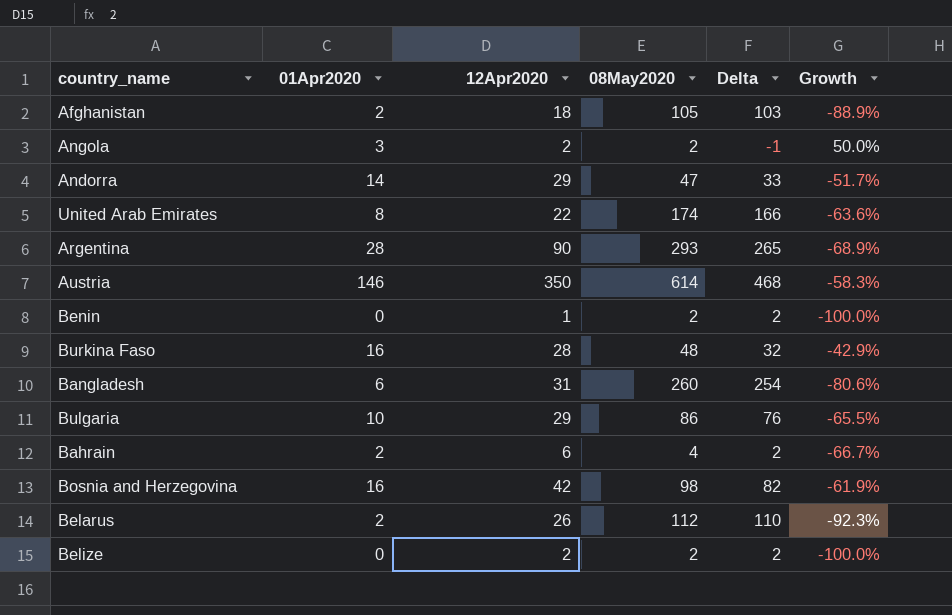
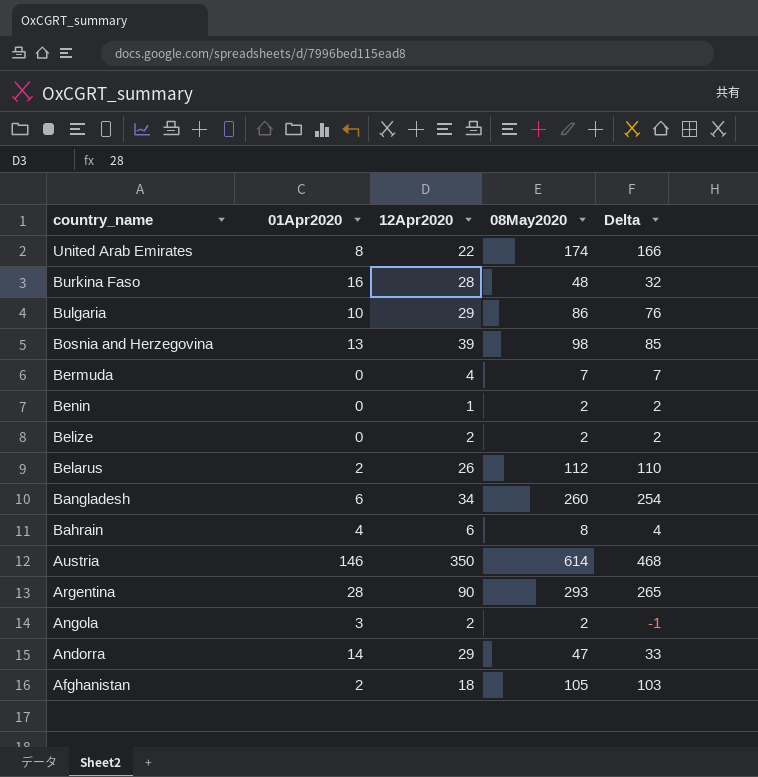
row order: none -> country_name descending
column Growth | formula: ([01Apr2020] - [12Apr2020]) / [12Apr2020] -> none
Bosnia and Herzegovina | 01Apr2020: 16 -> 13
Bosnia and Herzegovina | 12Apr2020: 42 -> 39
Bosnia and Herzegovina | Delta: 82 -> 85
row Bermuda: none -> 0 | 4 | 7 | 7
Bangladesh | 12Apr2020: 31 -> 34
Bahrain | 01Apr2020: 2 -> 4
Bahrain | 08May2020: 4 -> 8
Bahrain | Delta: 2 -> 4

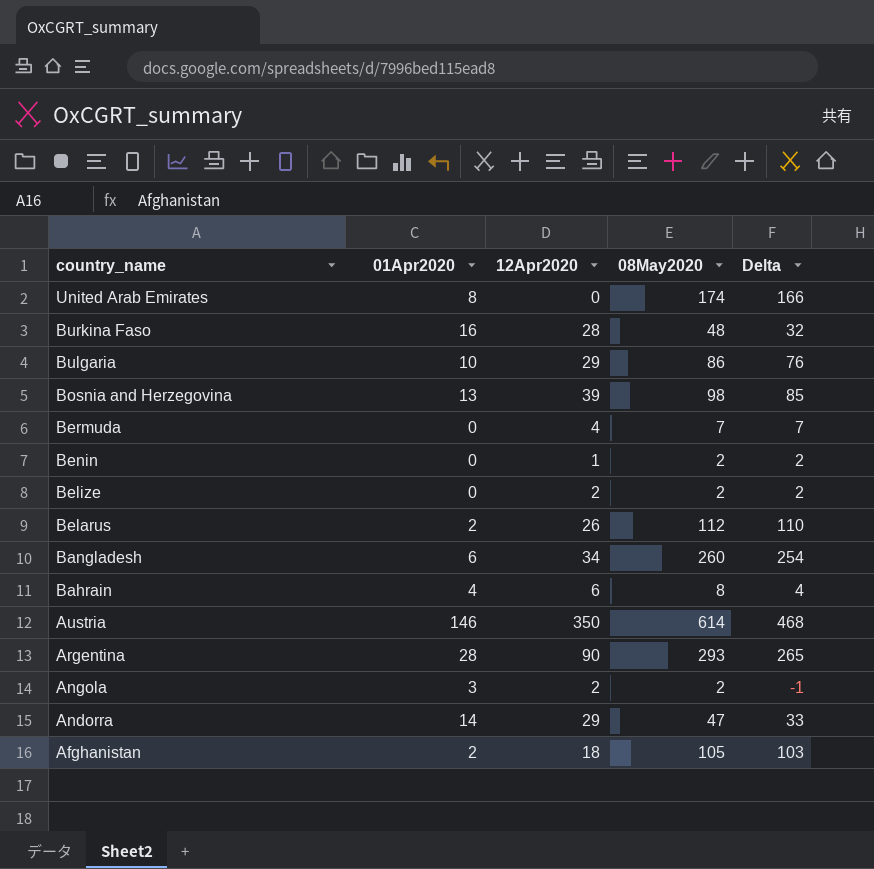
United Arab Emirates | 12Apr2020: 22 -> 0

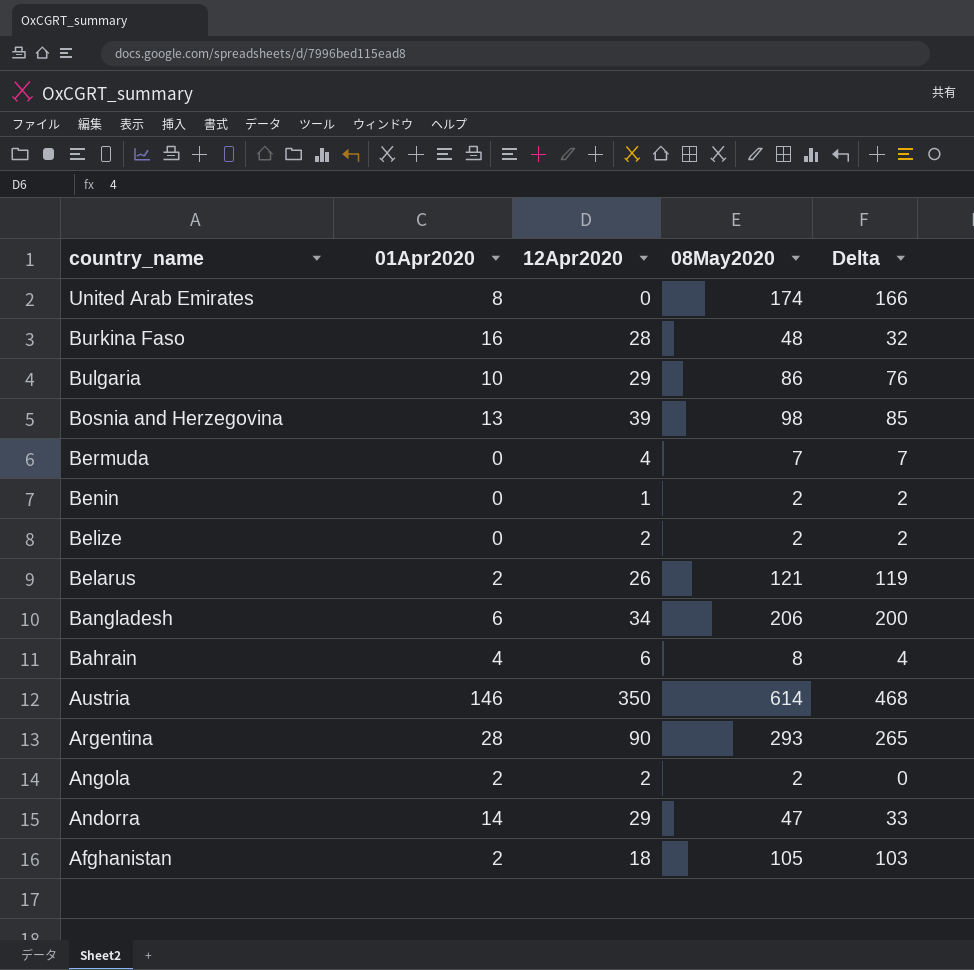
Belarus | 08May2020: 112 -> 121
Belarus | Delta: 110 -> 119
Bangladesh | 08May2020: 260 -> 206
Bangladesh | Delta: 254 -> 200
Angola | 01Apr2020: 3 -> 2
Angola | Delta: -1 -> 0

